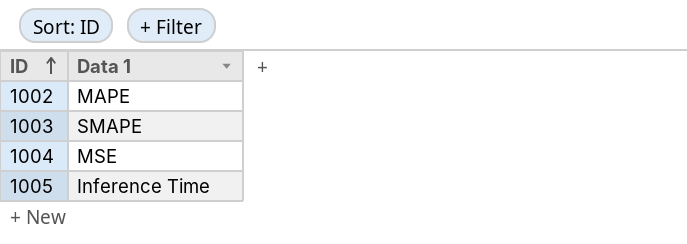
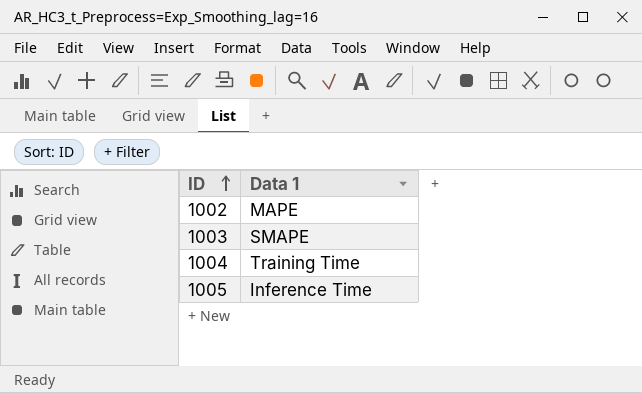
1004 | Data 1: MSE -> Training Time

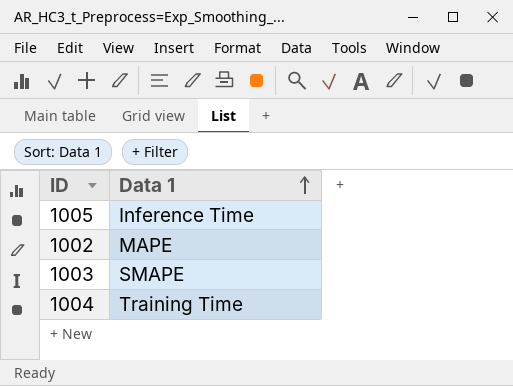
row order: ID ascending -> Data 1 ascending

